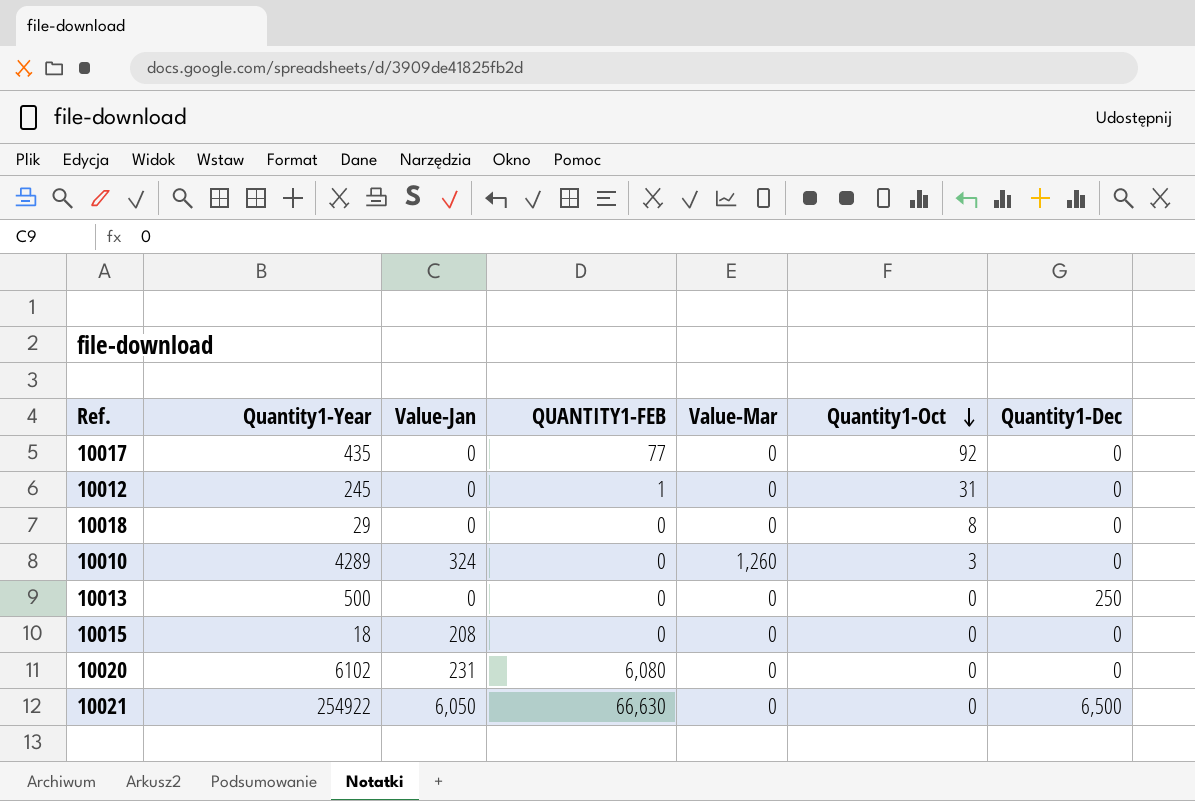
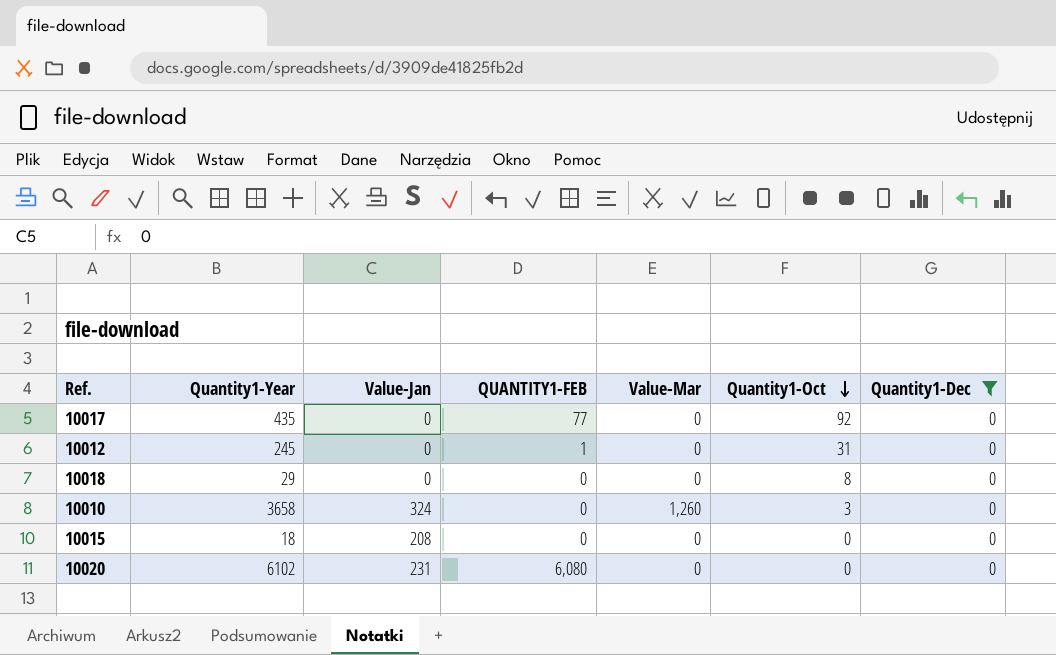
filter: none -> Quantity1-Dec = 0
10010 | Quantity1-Year: 4289 -> 3658

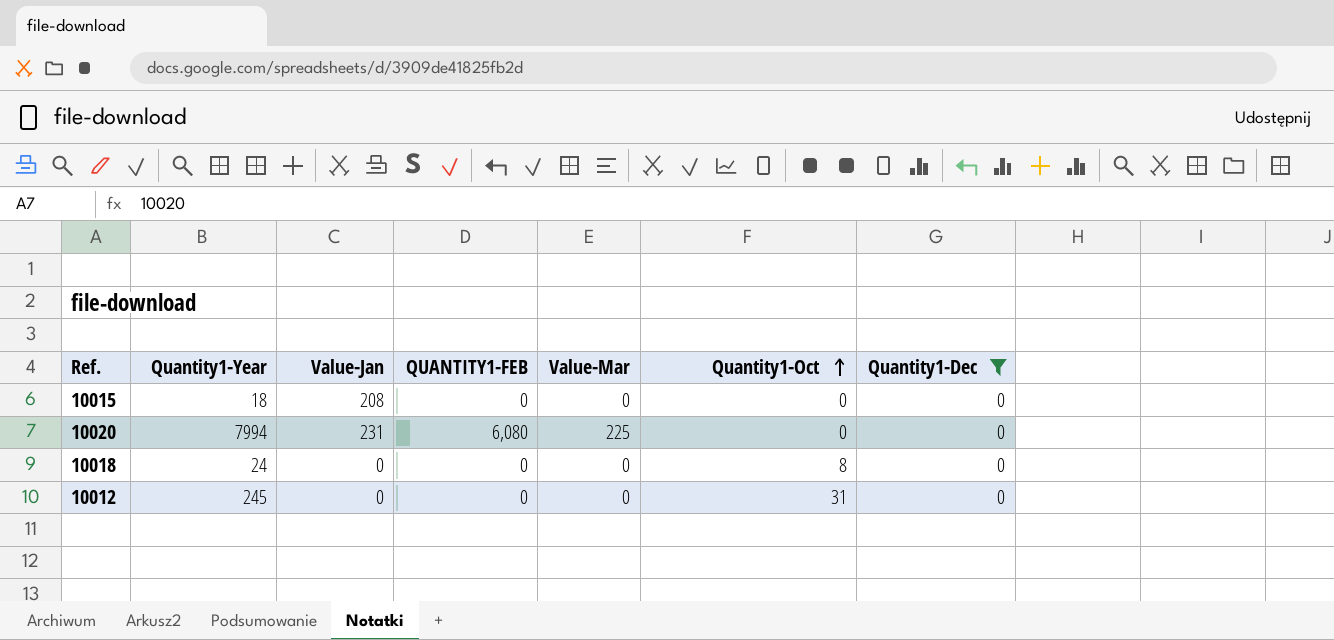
row order: Quantity1-Oct descending -> Quantity1-Oct ascending
row 10017: 435 | 0 | 77 | 0 | 92 | 0 -> none
row 10010: 3658 | 324 | 0 | 1,260 | 3 | 0 -> none
10020 | Quantity1-Year: 6102 -> 7994
10020 | Value-Mar: 0 -> 225
10018 | Quantity1-Year: 29 -> 24
10012 | QUANTITY1-FEB: 1 -> 0

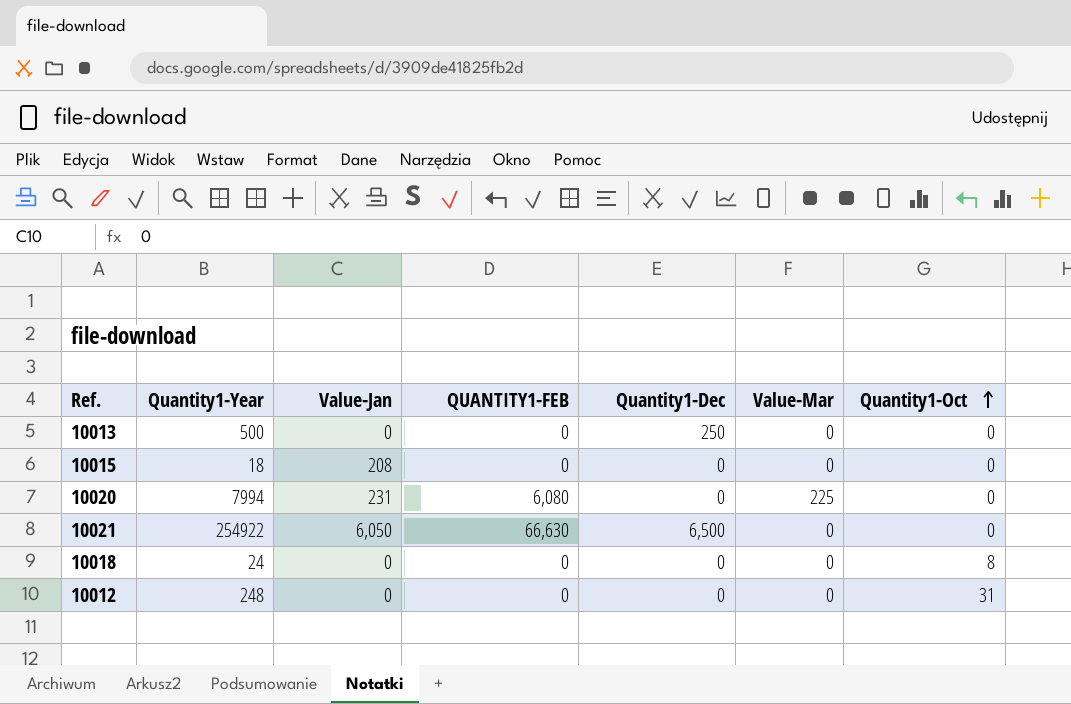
filter: Quantity1-Dec = 0 -> none
column Quantity1-Dec | position: 7 -> 5
10012 | Quantity1-Year: 245 -> 248

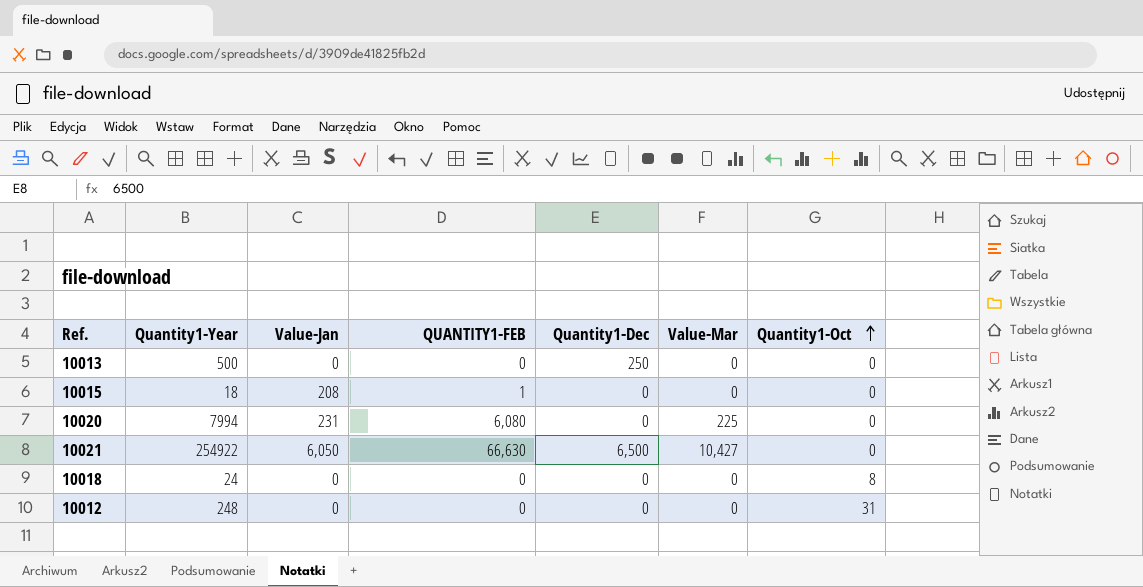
10015 | QUANTITY1-FEB: 0 -> 1
10021 | Value-Mar: 0 -> 10,427

